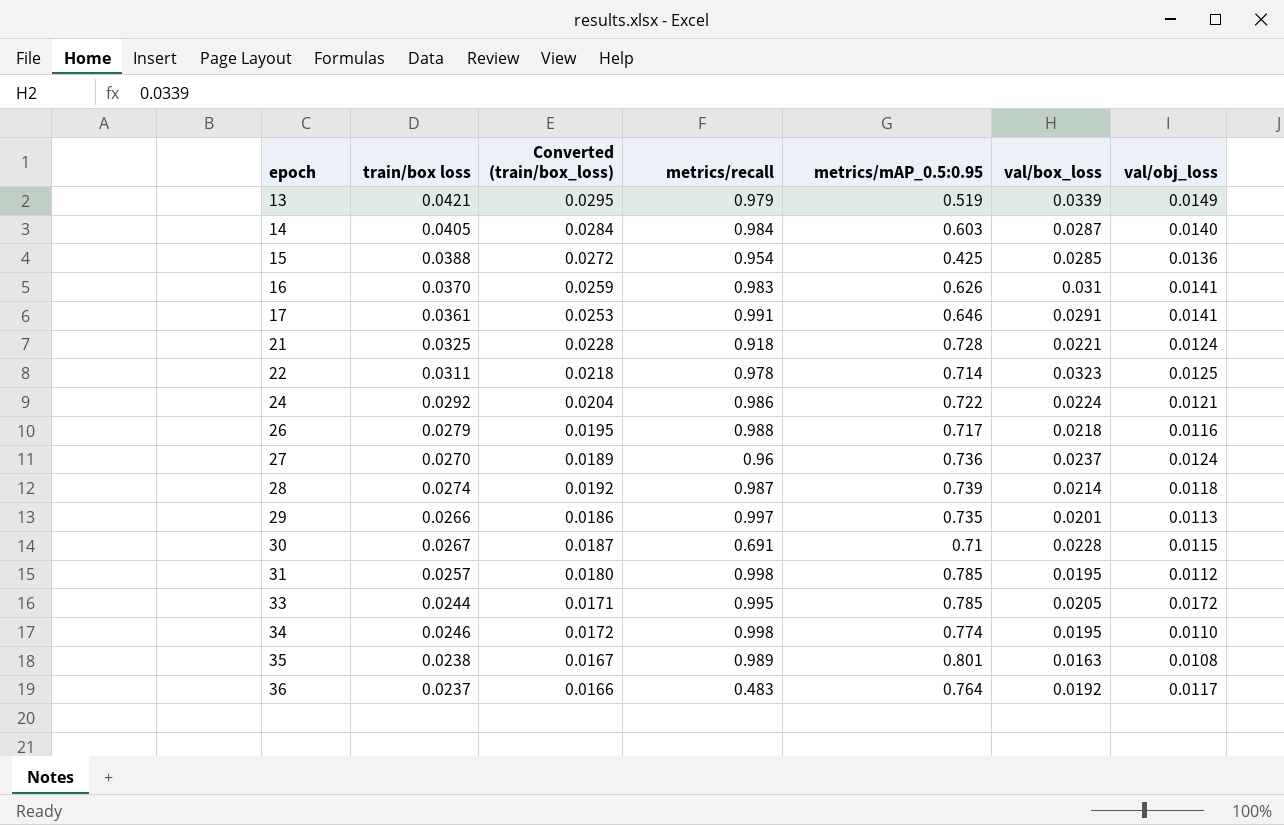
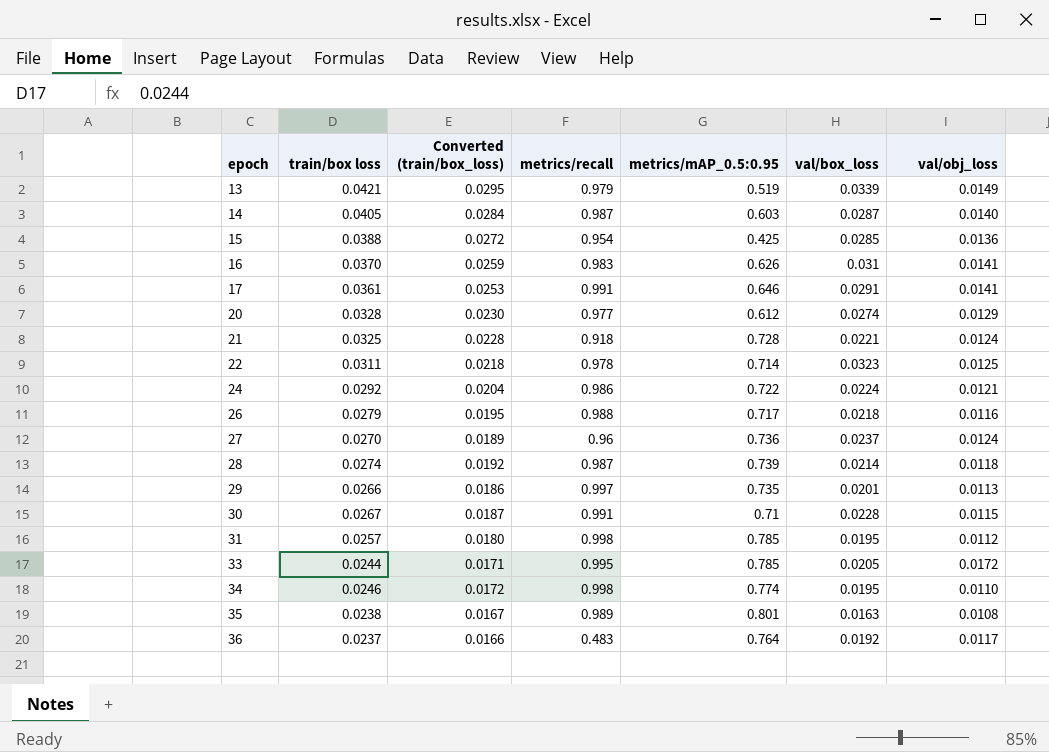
14 | metrics/recall: 0.984 -> 0.987
row 20: none -> 0.0328 | 0.0230 | 0.977 | 0.612 | 0.0274 | 0.0129
30 | metrics/recall: 0.691 -> 0.991

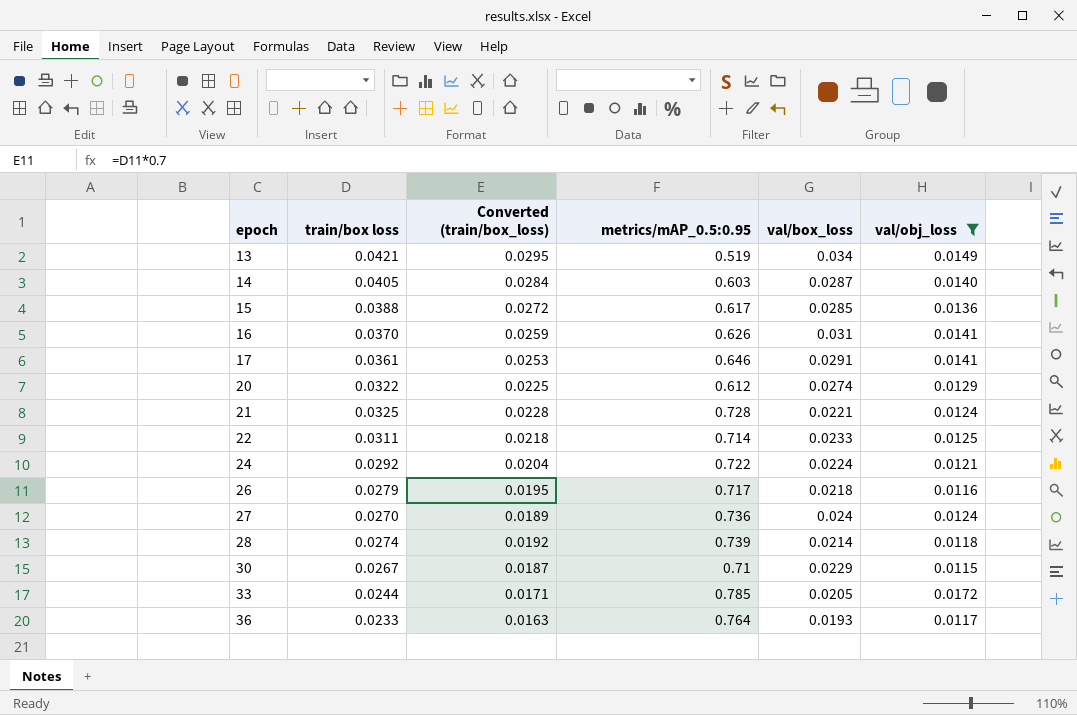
filter: none -> val/obj_loss >= 0.0115
column metrics/recall | position: 4 -> none
13 | val/box_loss: 0.0339 -> 0.034
15 | metrics/mAP_0.5:0.95: 0.425 -> 0.617
20 | train/box loss: 0.0328 -> 0.0322
20 | Converted (train/box_loss): 0.0230 -> 0.0225
22 | val/box_loss: 0.0323 -> 0.0233
27 | val/box_loss: 0.0237 -> 0.024
30 | val/box_loss: 0.0228 -> 0.0229
36 | train/box loss: 0.0237 -> 0.0233
36 | Converted (train/box_loss): 0.0166 -> 0.0163
36 | val/box_loss: 0.0192 -> 0.0193

